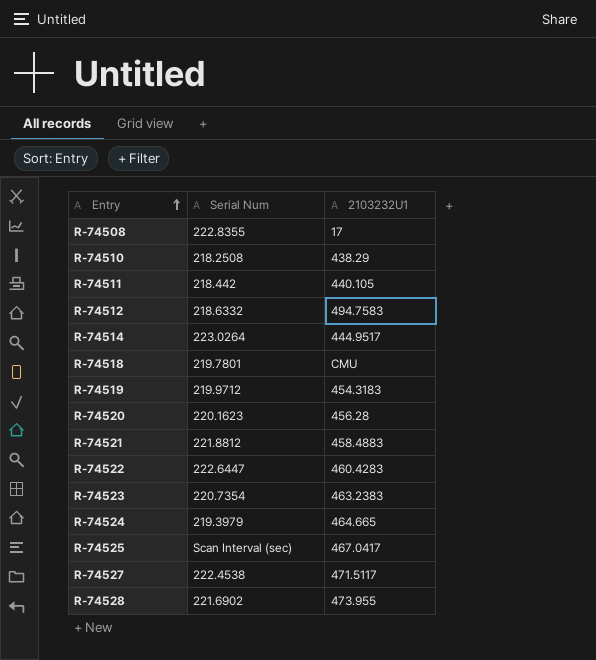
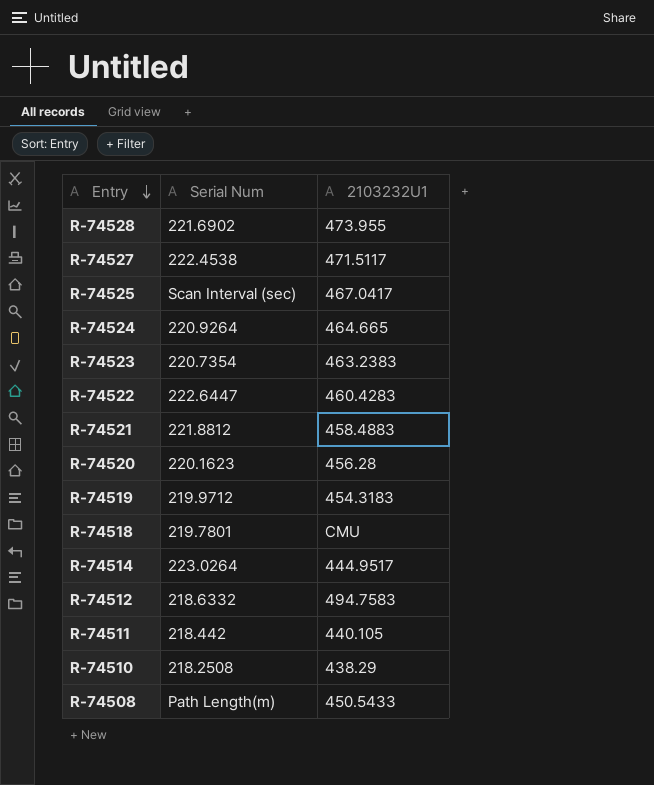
row order: Entry ascending -> Entry descending
R-74524 | Serial Num: 219.3979 -> 220.9264
R-74508 | Serial Num: 222.8355 -> Path Length(m)
R-74508 | 2103232U1: 17 -> 450.5433

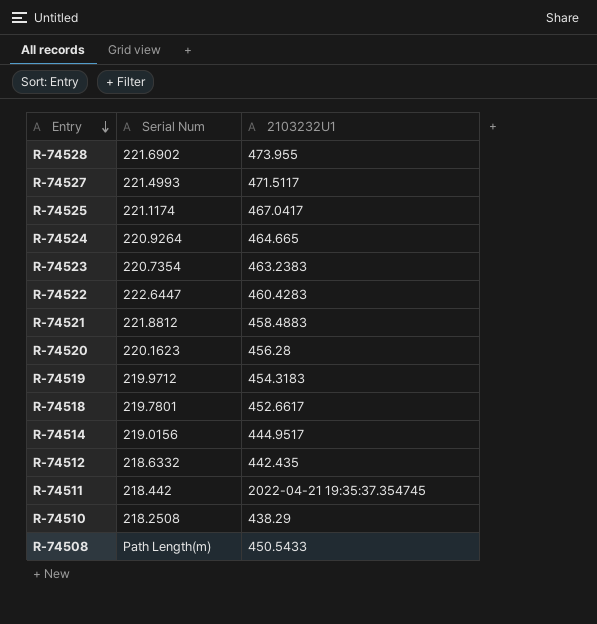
R-74527 | Serial Num: 222.4538 -> 221.4993
R-74525 | Serial Num: Scan Interval (sec) -> 221.1174
R-74518 | 2103232U1: CMU -> 452.6617
R-74514 | Serial Num: 223.0264 -> 219.0156
R-74512 | 2103232U1: 494.7583 -> 442.435
R-74511 | 2103232U1: 440.105 -> 2022-04-21 19:35:37.354745

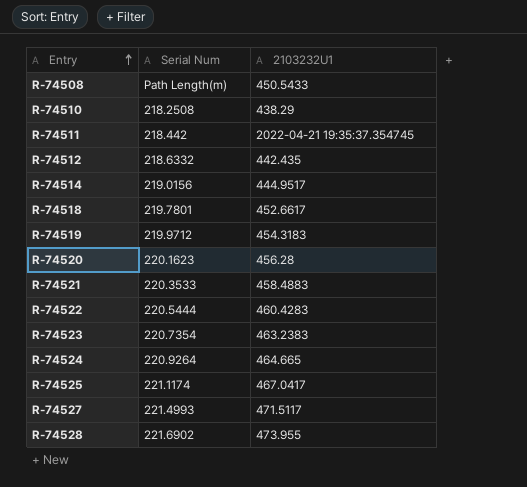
row order: Entry descending -> Entry ascending
R-74521 | Serial Num: 221.8812 -> 220.3533
R-74522 | Serial Num: 222.6447 -> 220.5444

